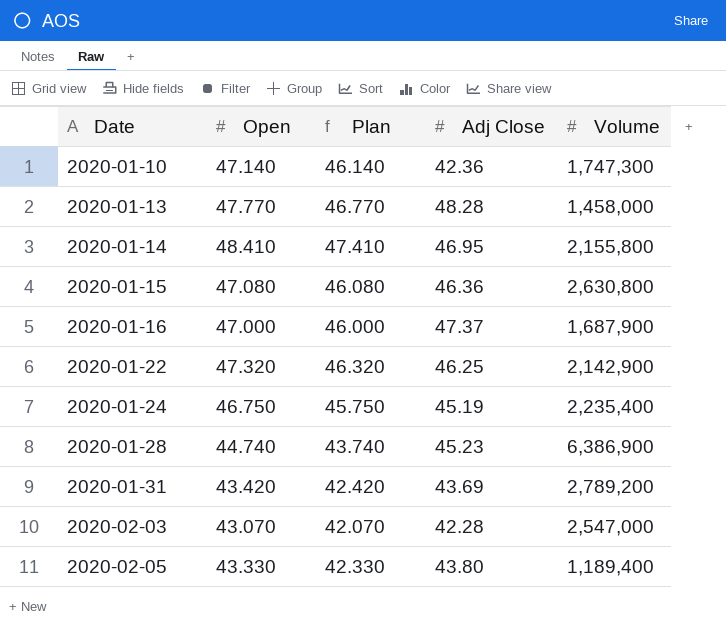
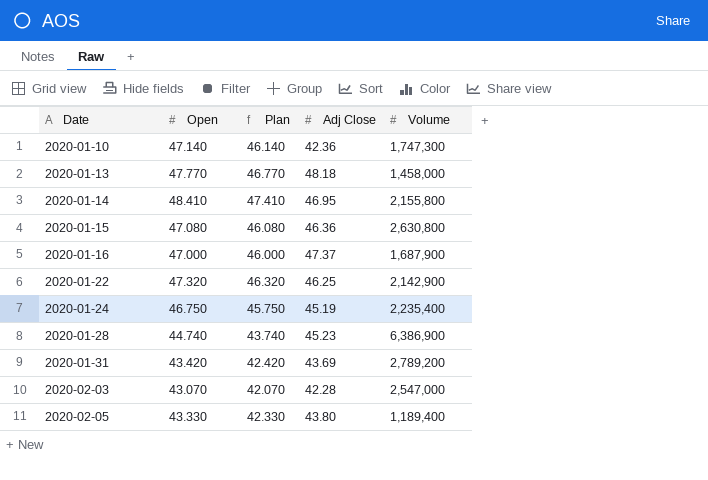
2020-01-13 | Adj Close: 48.28 -> 48.18

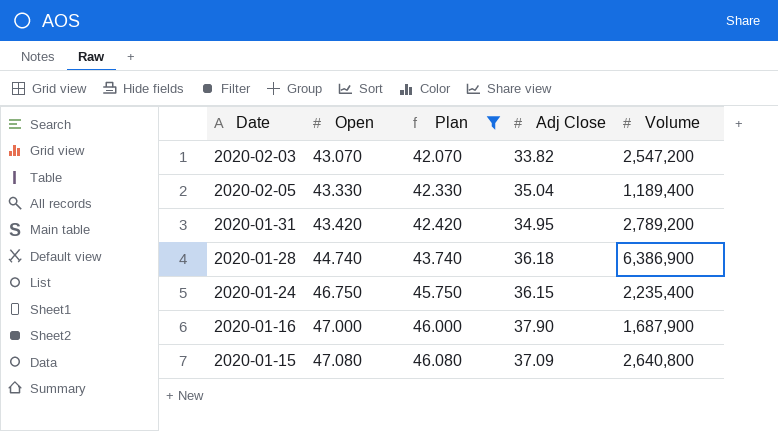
filter: none -> Plan <= 46.080
row order: Date ascending -> Open ascending
2020-02-03 | Adj Close: 42.28 -> 33.82
2020-02-03 | Volume: 2,547,000 -> 2,547,200
2020-02-05 | Adj Close: 43.80 -> 35.04
2020-01-31 | Adj Close: 43.69 -> 34.95
2020-01-28 | Adj Close: 45.23 -> 36.18
2020-01-24 | Adj Close: 45.19 -> 36.15
2020-01-16 | Adj Close: 47.37 -> 37.90
2020-01-15 | Adj Close: 46.36 -> 37.09
2020-01-15 | Volume: 2,630,800 -> 2,640,800

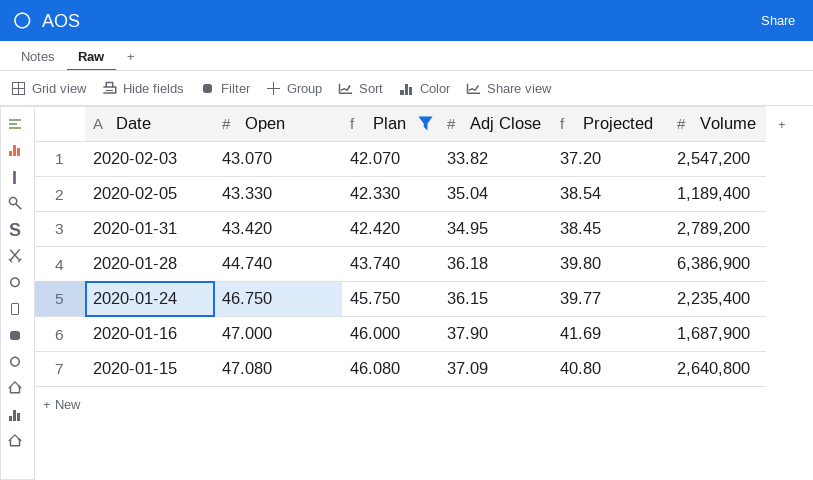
column Projected | formula: none -> [Adj Close] * 1.1

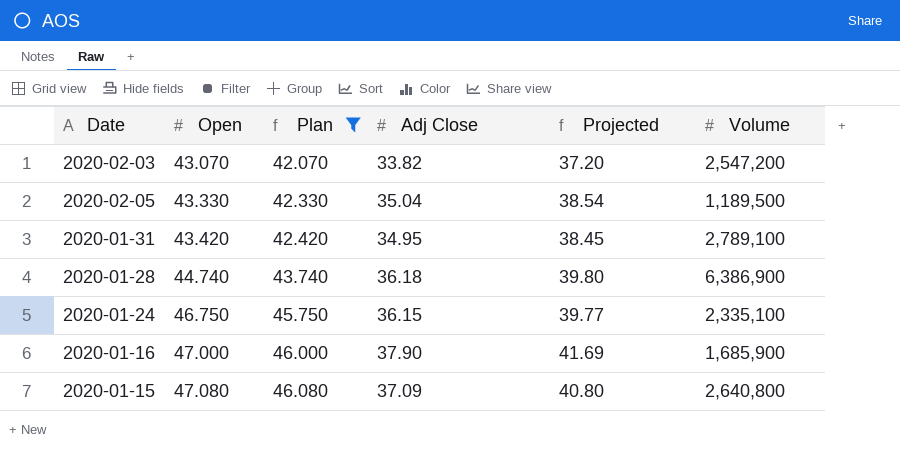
2020-02-05 | Volume: 1,189,400 -> 1,189,500
2020-01-31 | Volume: 2,789,200 -> 2,789,100
2020-01-24 | Volume: 2,235,400 -> 2,335,100
2020-01-16 | Volume: 1,687,900 -> 1,685,900

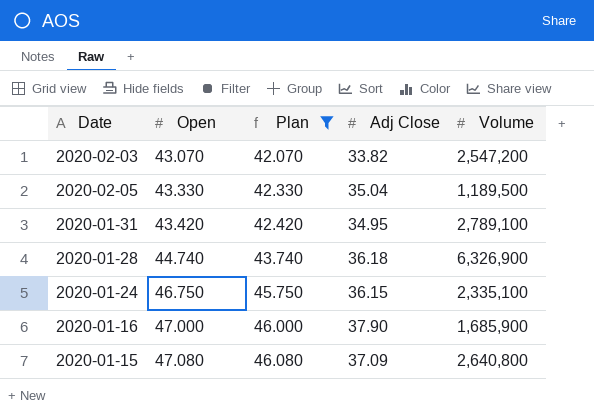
column Projected | formula: [Adj Close] * 1.1 -> none
2020-01-28 | Volume: 6,386,900 -> 6,326,900

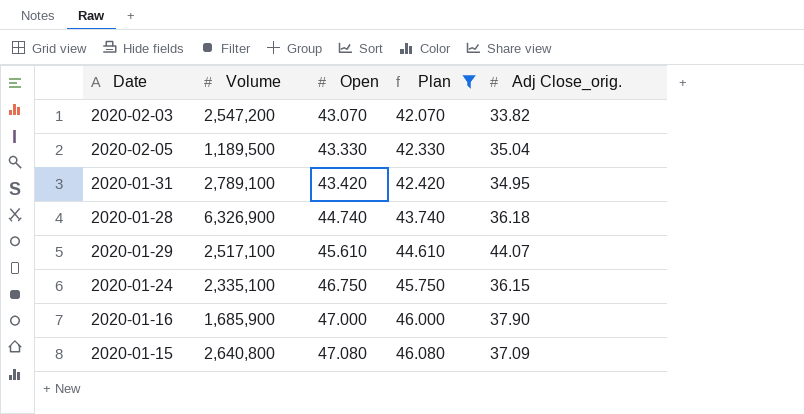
column Volume | position: 5 -> 2
column name: Adj Close -> Adj Close_orig.
row 2020-01-29: none -> 2,517,100 | 45.610 | 44.610 | 44.07

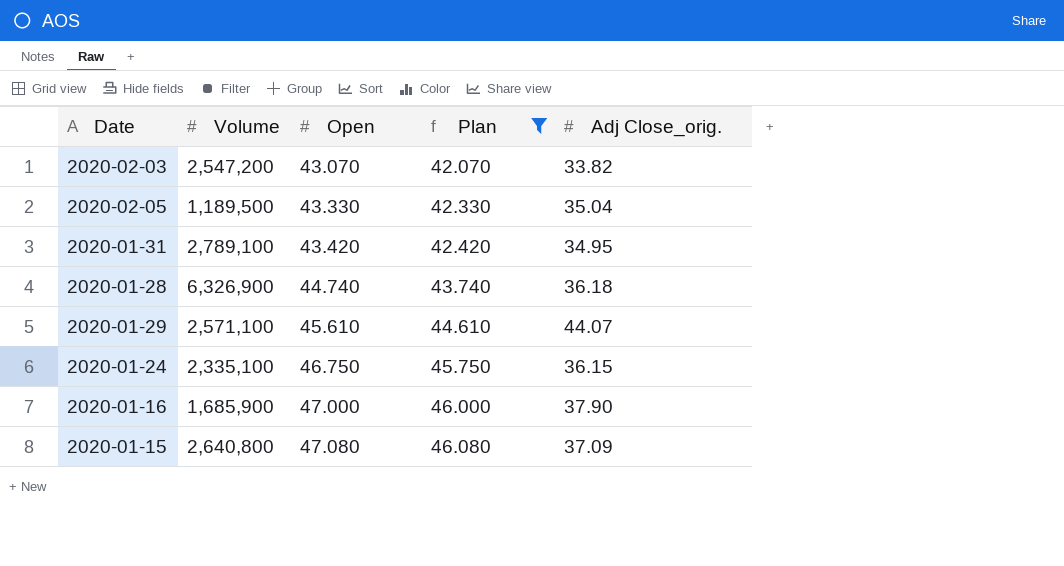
2020-01-29 | Volume: 2,517,100 -> 2,571,100

